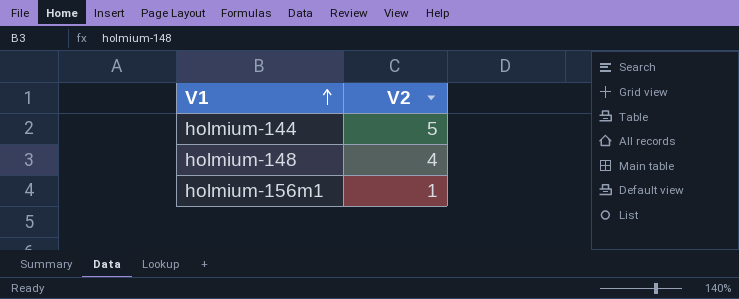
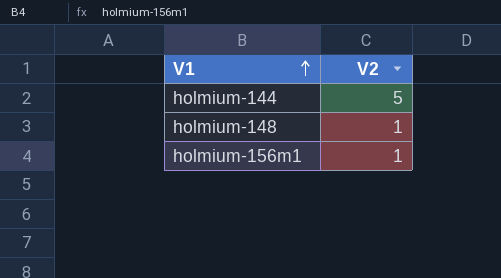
holmium-148 | V2: 4 -> 1

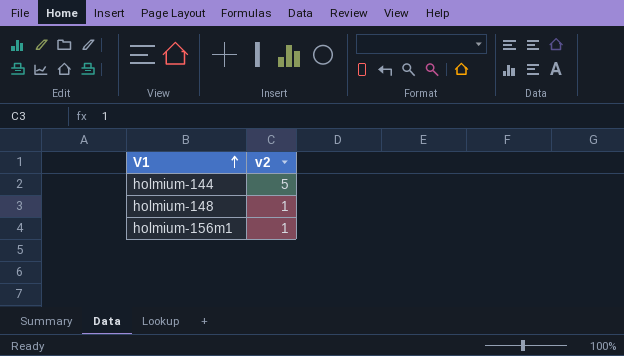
column name: V2 -> v2

